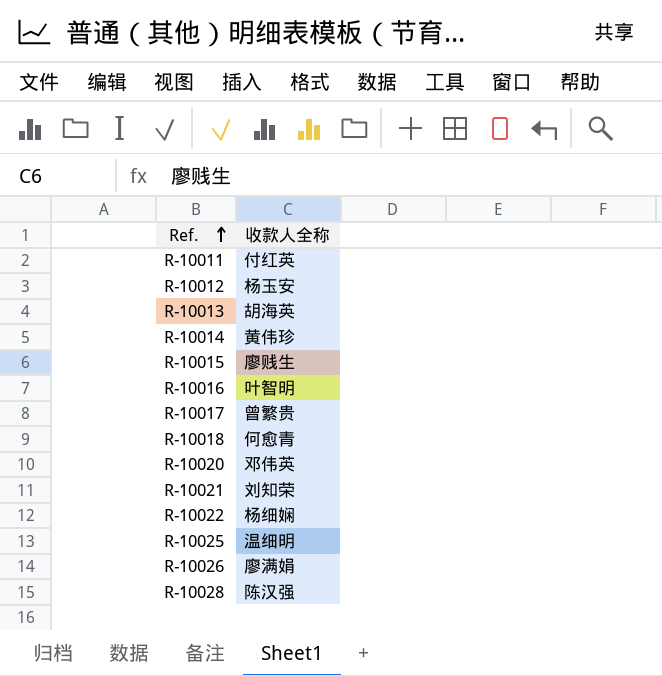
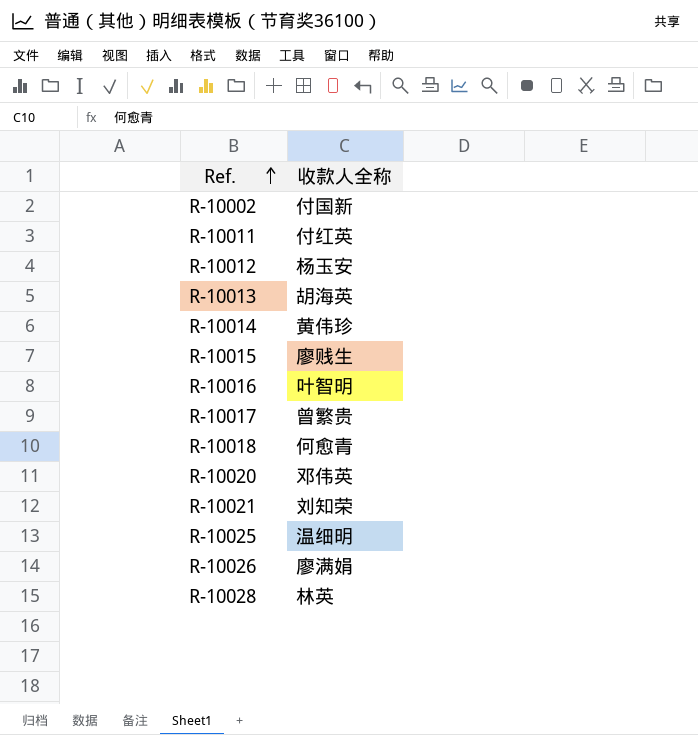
row R-10022: 杨细娴 -> none
row R-10002: none -> 付国新
R-10028 | 收款人全称: 陈汉强 -> 林英

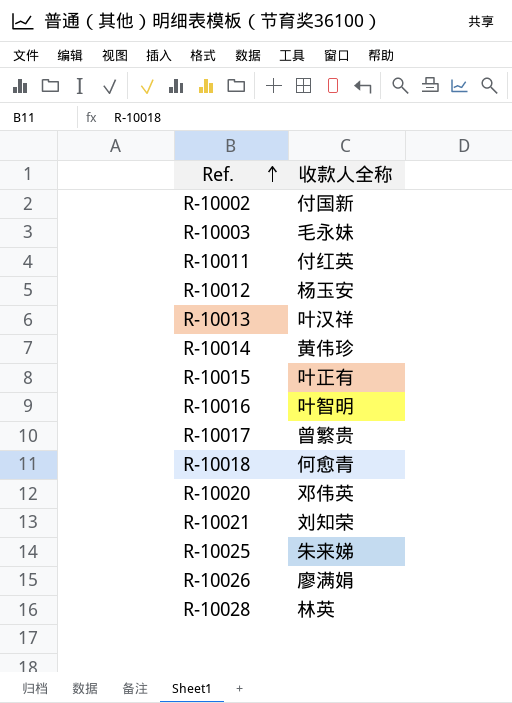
row R-10003: none -> 毛永妹
R-10013 | 收款人全称: 胡海英 -> 叶汉祥
R-10015 | 收款人全称: 廖贱生 -> 叶正有
R-10025 | 收款人全称: 温细明 -> 朱来娣

